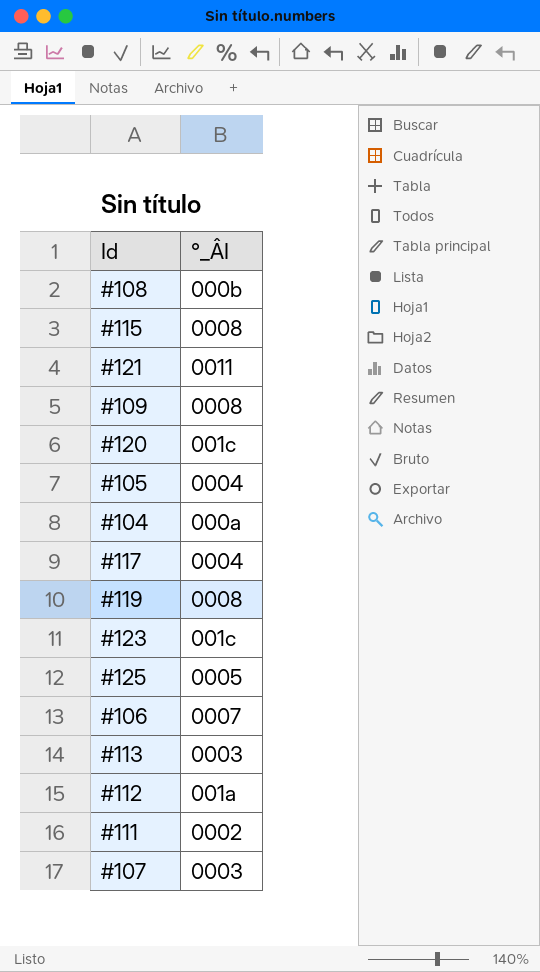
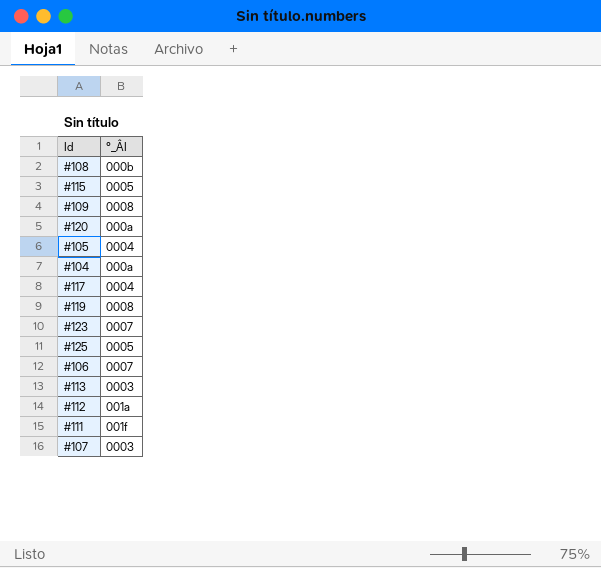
row #121: 0011 -> none
#115 | °_ÂI: 0008 -> 0005
#120 | °_ÂI: 001c -> 000a
#123 | °_ÂI: 001c -> 0007
#111 | °_ÂI: 0002 -> 001f

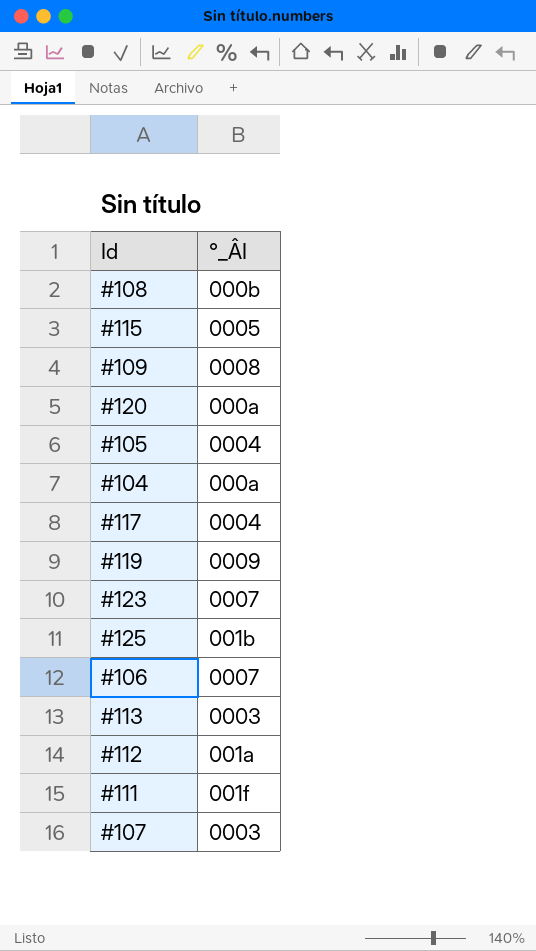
#119 | °_ÂI: 0008 -> 0009
#125 | °_ÂI: 0005 -> 001b

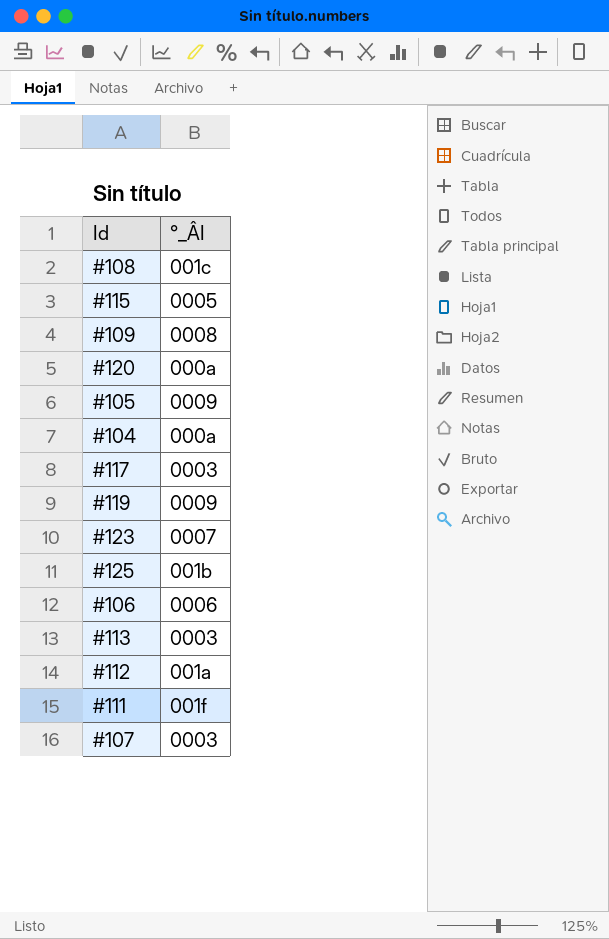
#108 | °_ÂI: 000b -> 001c
#105 | °_ÂI: 0004 -> 0009
#117 | °_ÂI: 0004 -> 0003
#106 | °_ÂI: 0007 -> 0006

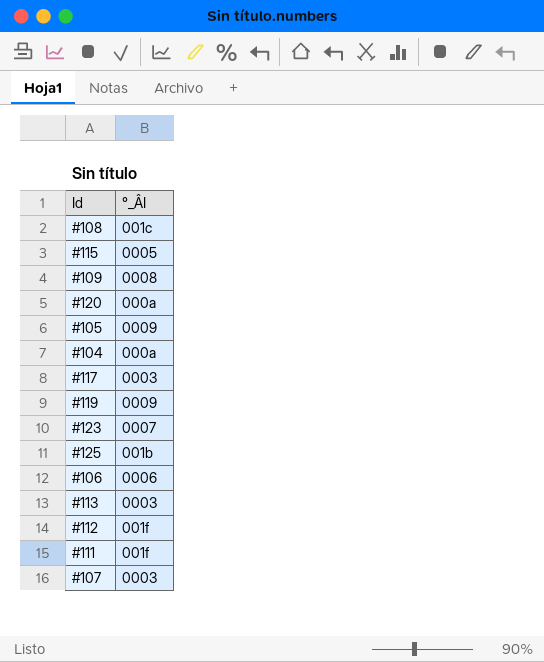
#112 | °_ÂI: 001a -> 001f

